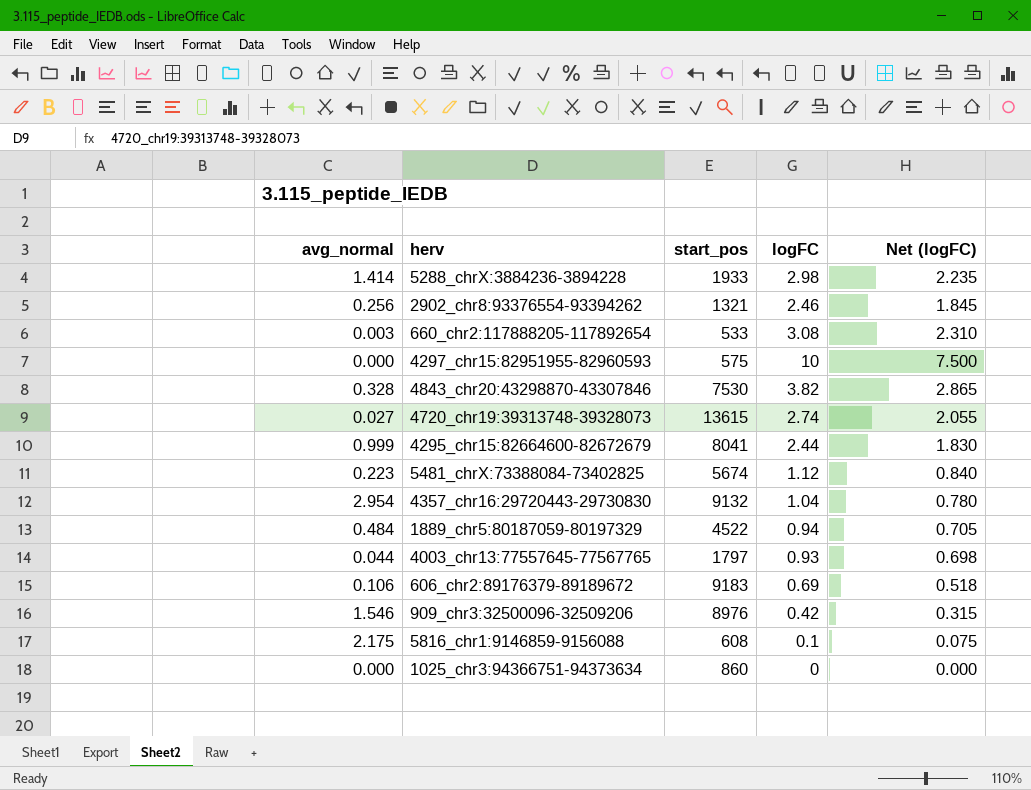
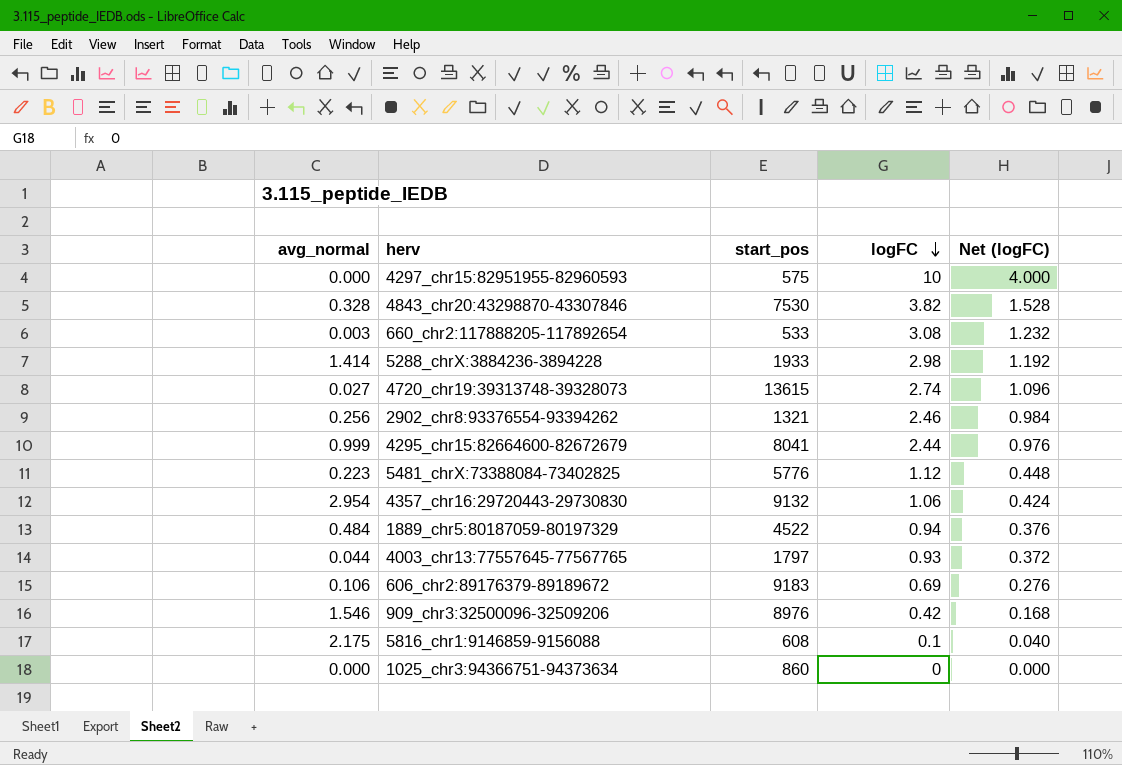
row order: none -> logFC descending
column Net (logFC) | formula: [logFC] * 0.75 -> [logFC] * 0.4
5481_chrX:73388084-73402825 | start_pos: 5674 -> 5776
4357_chr16:29720443-29730830 | logFC: 1.04 -> 1.06

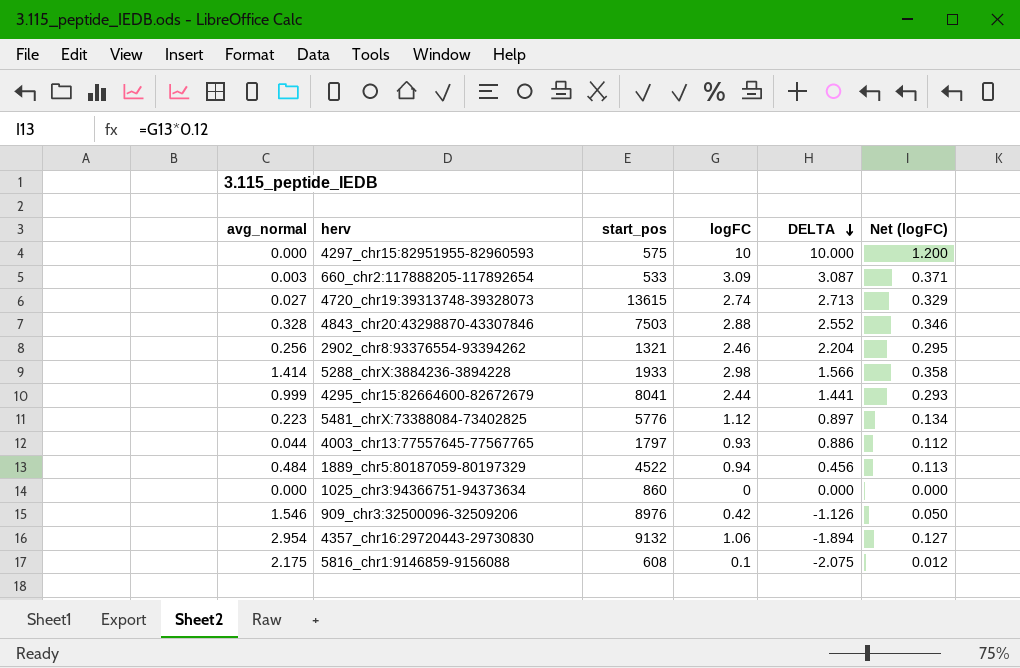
row order: logFC descending -> DELTA descending
column DELTA | formula: none -> [logFC] - [avg_normal]
column Net (logFC) | formula: [logFC] * 0.4 -> [logFC] * 0.12
row 606_chr2:89176379-89189672: 0.106 | 9183 | 0.69 | 0.276 -> none
660_chr2:117888205-117892654 | logFC: 3.08 -> 3.09
4843_chr20:43298870-43307846 | start_pos: 7530 -> 7503
4843_chr20:43298870-43307846 | logFC: 3.82 -> 2.88

